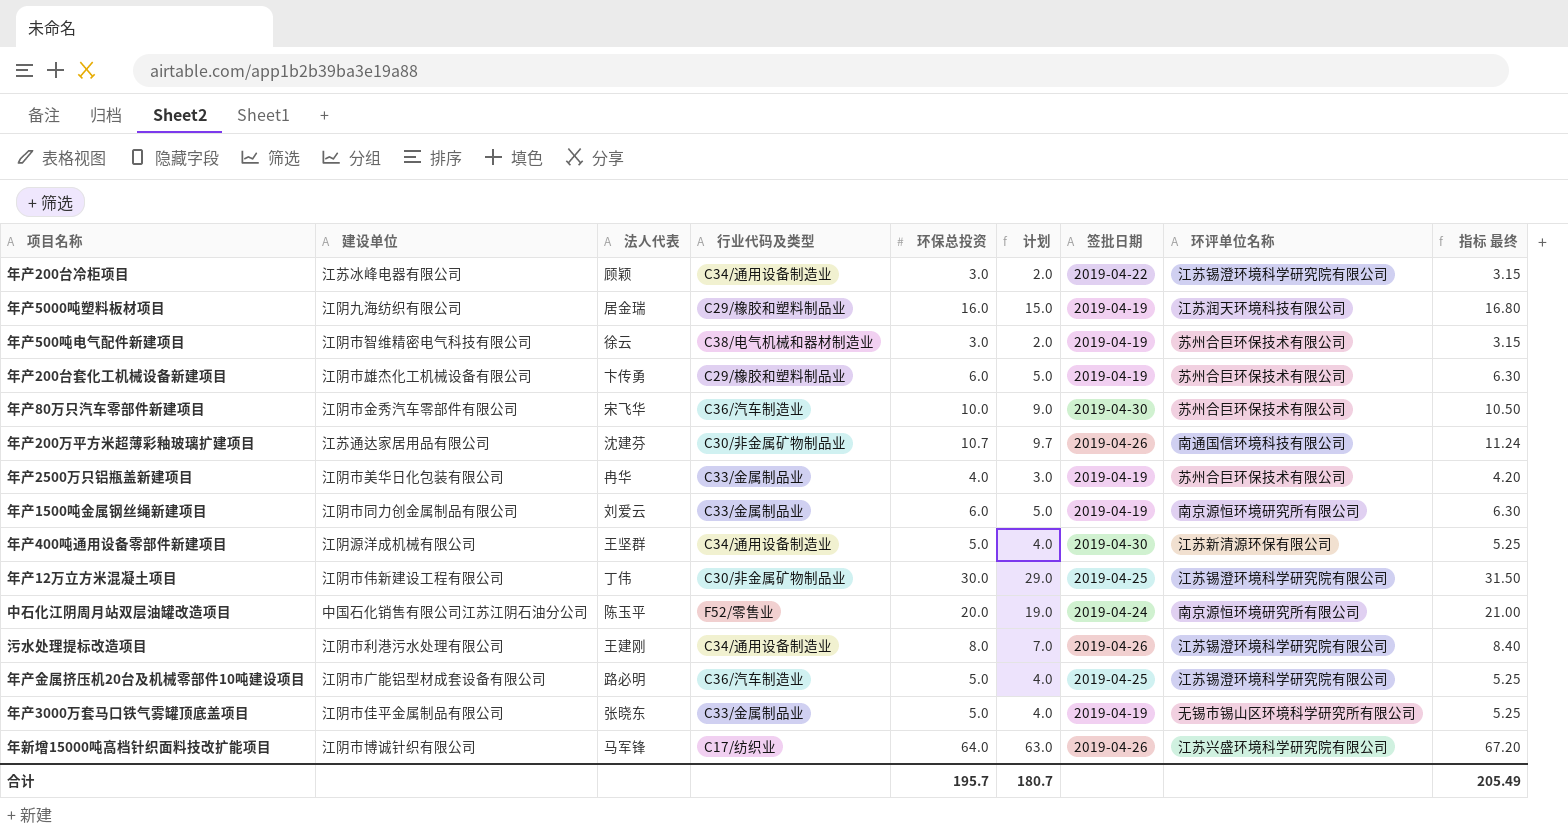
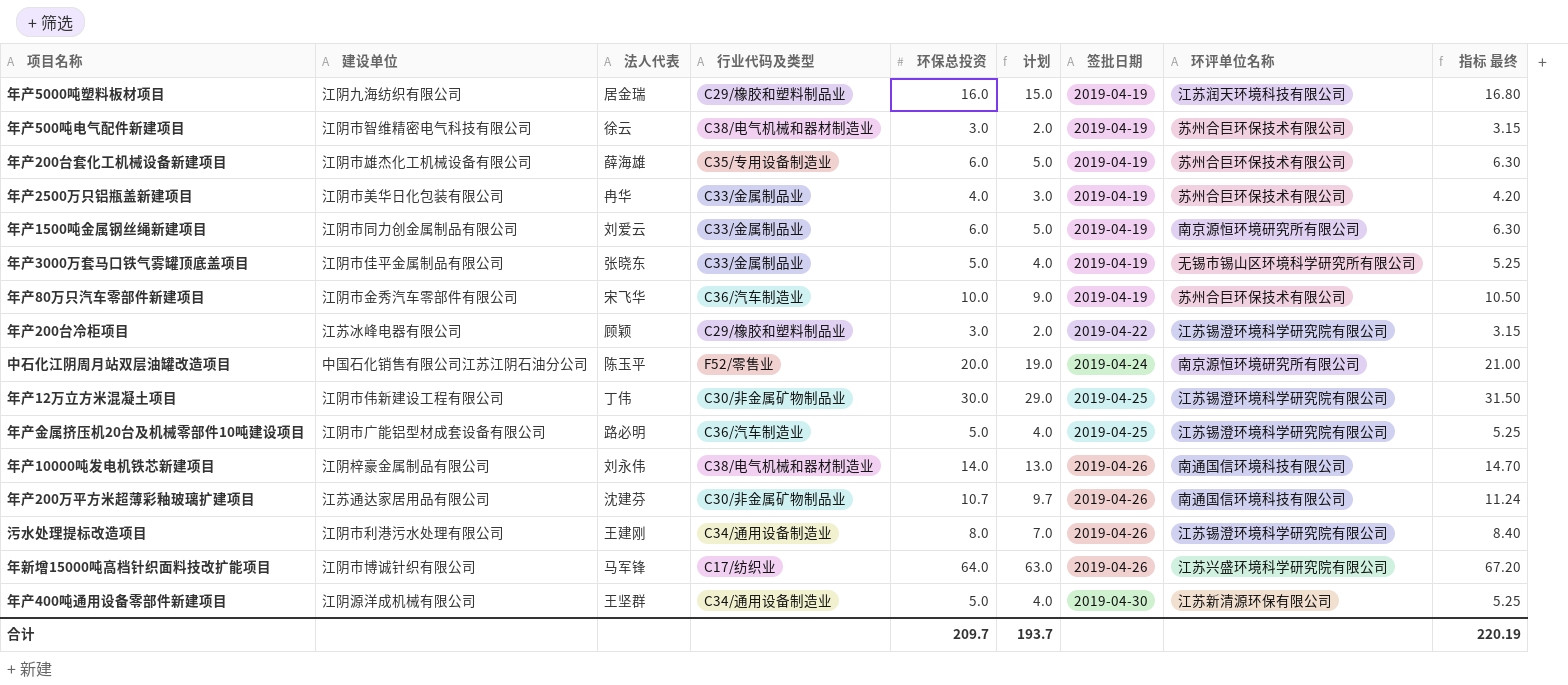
row order: none -> 签批日期 ascending
年产200台套化工机械设备新建项目 | 法人代表: 卞传勇 -> 薛海雄
年产200台套化工机械设备新建项目 | 行业代码及类型: C29/橡胶和塑料制品业 -> C35/专用设备制造业
年产80万只汽车零部件新建项目 | 签批日期: 2019-04-30 -> 2019-04-19
年产200台冷柜项目 | 行业代码及类型: C34/通用设备制造业 -> C29/橡胶和塑料制品业
row 年产10000吨发电机铁芯新建项目: none -> 江阴梓豪金属制品有限公司 | 刘永伟 | C38/电气机械和器材制造业 | 14.0 | 13.0 | 2019-04-26 | 南通国信环境科技有限公司 | 14.70
合计 | 环保总投资: 195.7 -> 209.7
合计 | 计划: 180.7 -> 193.7
合计 | 指标 最终: 205.49 -> 220.19

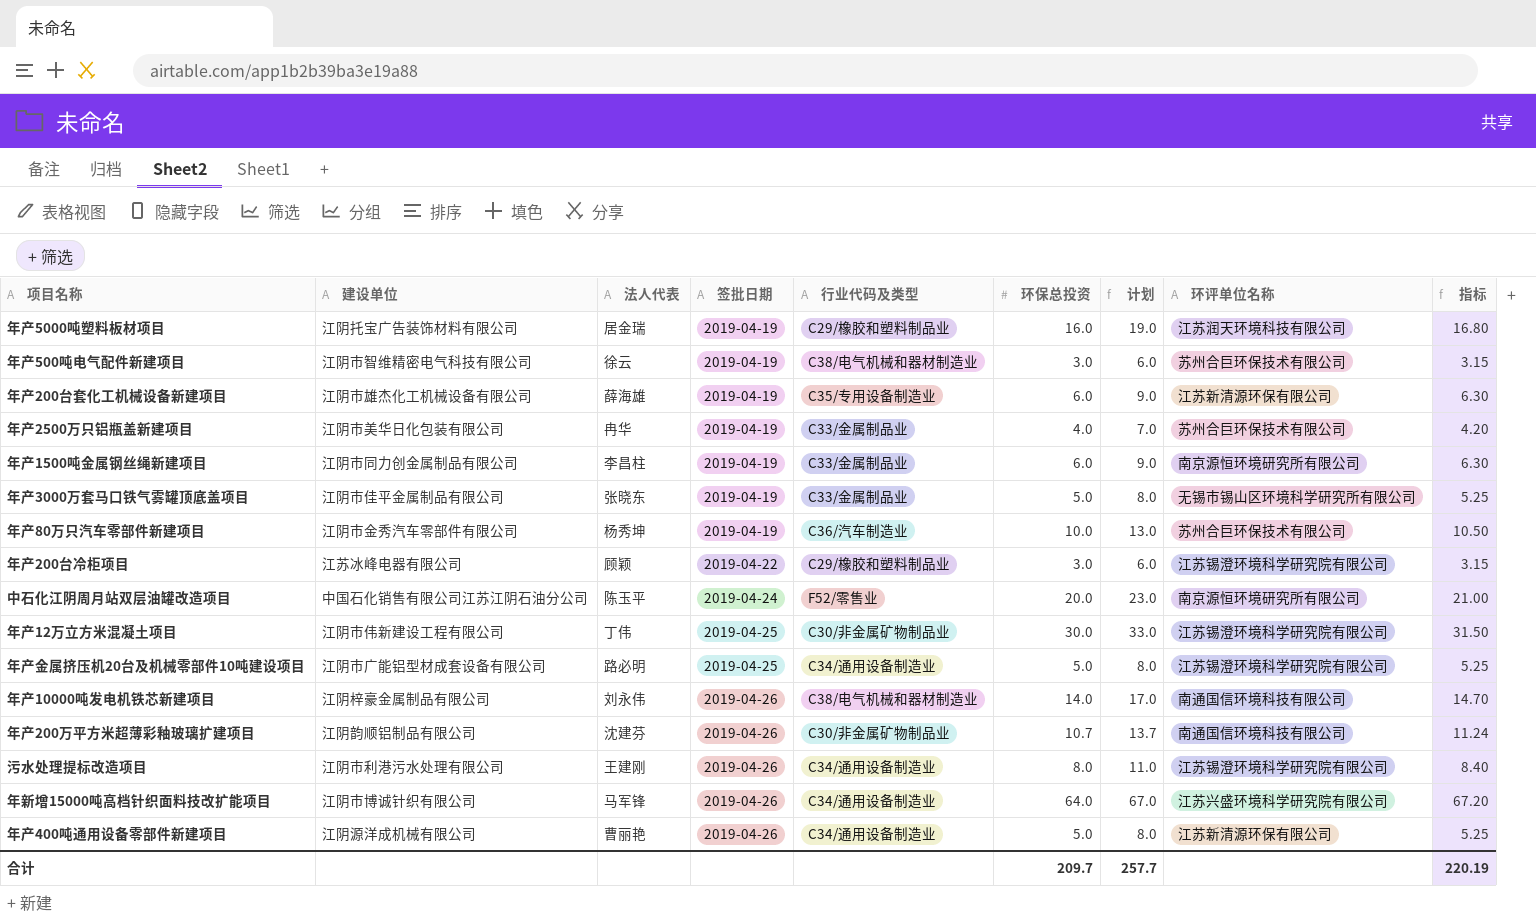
column 签批日期 | position: 7 -> 4
column 计划 | formula: [环保总投资] - 1 -> [环保总投资] + 3
column name: 指标 最终 -> 指标
年产5000吨塑料板材项目 | 建设单位: 江阴九海纺织有限公司 -> 江阴托宝广告装饰材料有限公司
年产200台套化工机械设备新建项目 | 环评单位名称: 苏州合巨环保技术有限公司 -> 江苏新清源环保有限公司
年产1500吨金属钢丝绳新建项目 | 法人代表: 刘爱云 -> 李昌柱
年产80万只汽车零部件新建项目 | 法人代表: 宋飞华 -> 杨秀坤
年产金属挤压机20台及机械零部件10吨建设项目 | 行业代码及类型: C36/汽车制造业 -> C34/通用设备制造业
年产200万平方米超薄彩釉玻璃扩建项目 | 建设单位: 江苏通达家居用品有限公司 -> 江阴韵顺铝制品有限公司
年新增15000吨高档针织面料技改扩能项目 | 行业代码及类型: C17/纺织业 -> C34/通用设备制造业
年产400吨通用设备零部件新建项目 | 法人代表: 王坚群 -> 曹丽艳
年产400吨通用设备零部件新建项目 | 签批日期: 2019-04-30 -> 2019-04-26
合计 | 计划: 193.7 -> 257.7

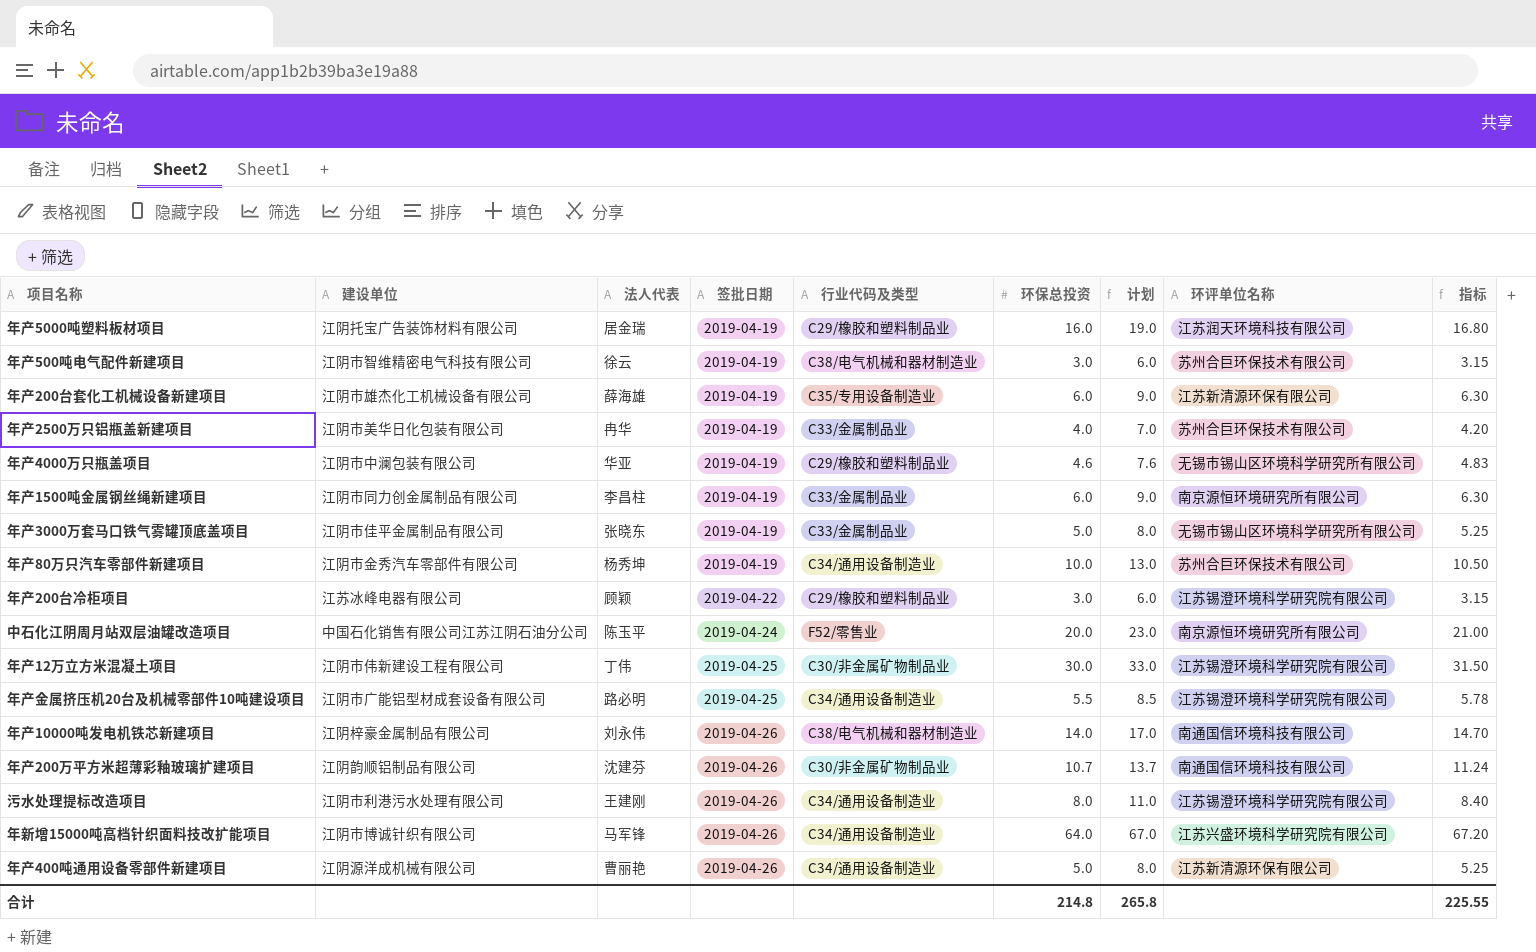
row 年产4000万只瓶盖项目: none -> 江阴市中澜包装有限公司 | 华亚 | 2019-04-19 | C29/橡胶和塑料制品业 | 4.6 | 7.6 | 无锡市锡山区环境科学研究所有限公司 | 4.83
年产80万只汽车零部件新建项目 | 行业代码及类型: C36/汽车制造业 -> C34/通用设备制造业
年产金属挤压机20台及机械零部件10吨建设项目 | 环保总投资: 5.0 -> 5.5
年产金属挤压机20台及机械零部件10吨建设项目 | 计划: 8.0 -> 8.5
年产金属挤压机20台及机械零部件10吨建设项目 | 指标: 5.25 -> 5.78
合计 | 环保总投资: 209.7 -> 214.8
合计 | 计划: 257.7 -> 265.8
合计 | 指标: 220.19 -> 225.55

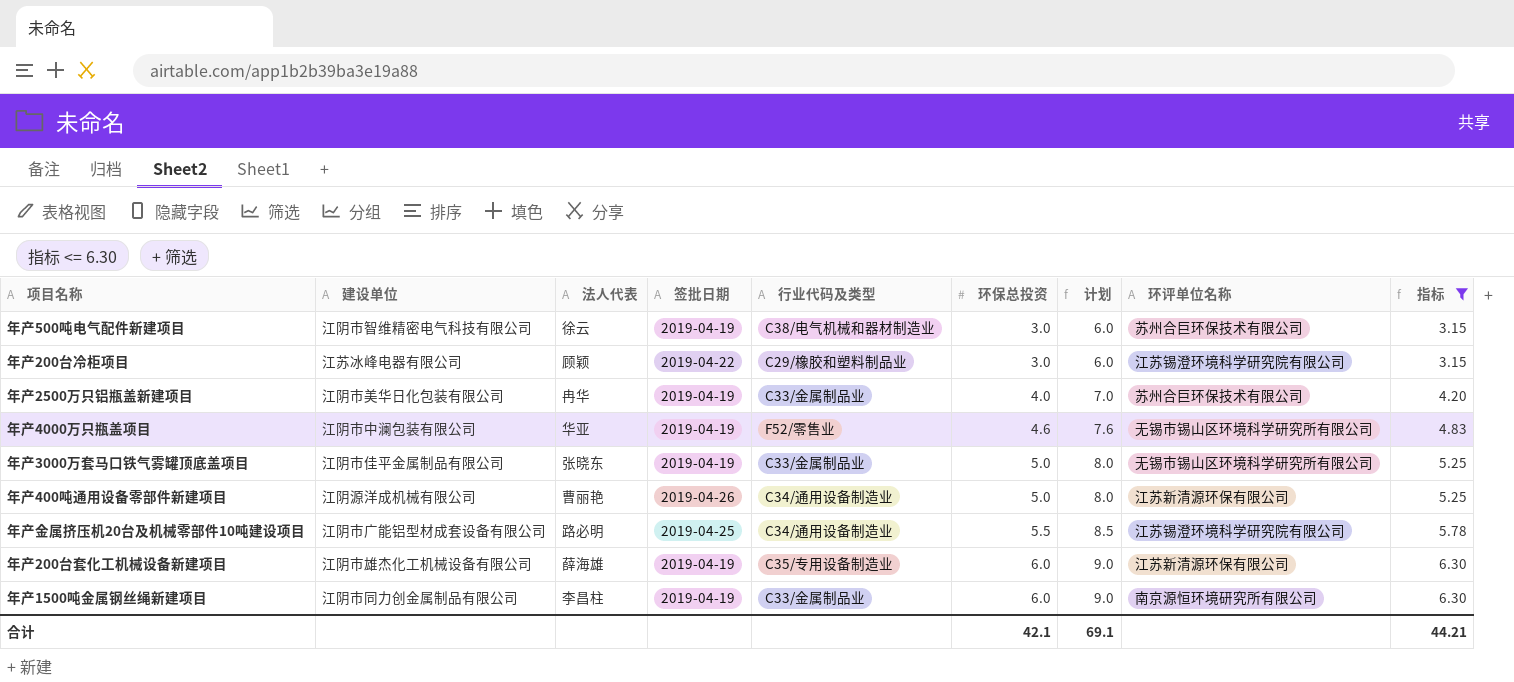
filter: none -> 指标 <= 6.30
row order: 签批日期 ascending -> 环保总投资 ascending
年产4000万只瓶盖项目 | 行业代码及类型: C29/橡胶和塑料制品业 -> F52/零售业
合计 | 环保总投资: 214.8 -> 42.1
合计 | 计划: 265.8 -> 69.1
合计 | 指标: 225.55 -> 44.21

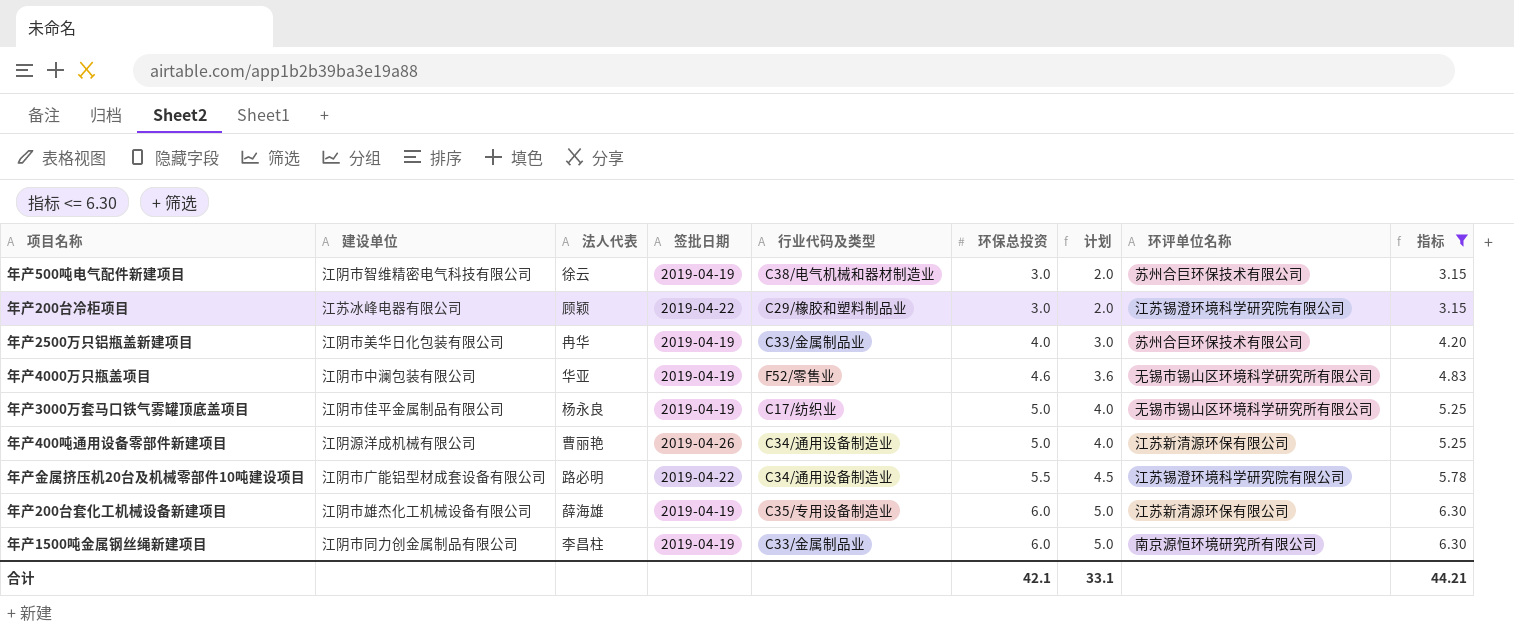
column 计划 | formula: [环保总投资] + 3 -> [环保总投资] - 1
年产3000万套马口铁气雾罐顶底盖项目 | 法人代表: 张晓东 -> 杨永良
年产3000万套马口铁气雾罐顶底盖项目 | 行业代码及类型: C33/金属制品业 -> C17/纺织业
年产金属挤压机20台及机械零部件10吨建设项目 | 签批日期: 2019-04-25 -> 2019-04-22
合计 | 计划: 69.1 -> 33.1

